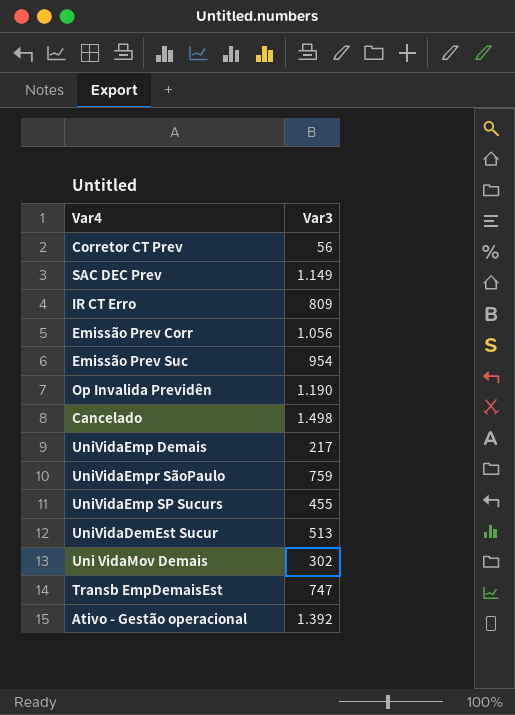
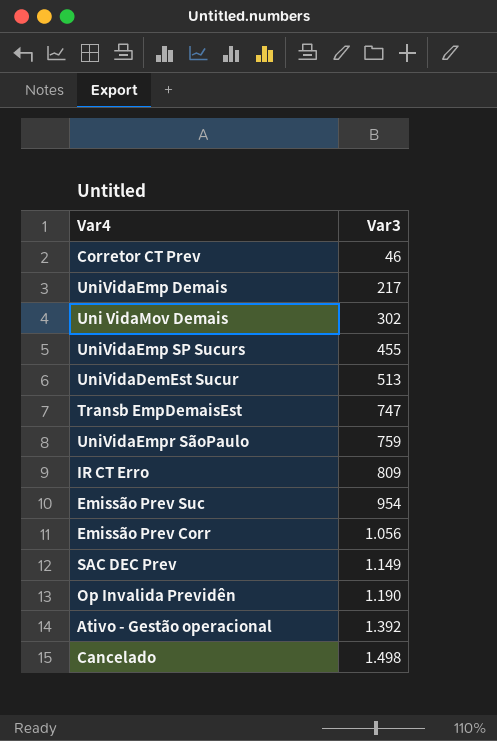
row order: none -> Var3 ascending
Corretor CT Prev | Var3: 56 -> 46

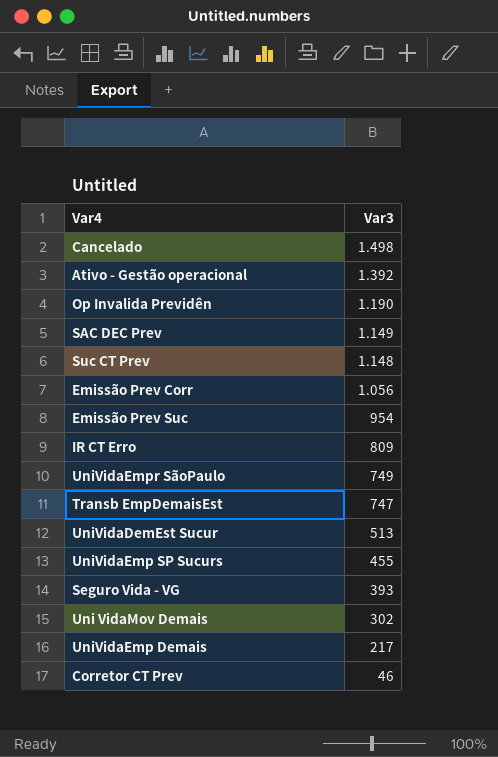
row order: Var3 ascending -> Var3 descending
row Suc CT Prev: none -> 1.148
UniVidaEmpr SãoPaulo | Var3: 759 -> 749
row Seguro Vida - VG: none -> 393

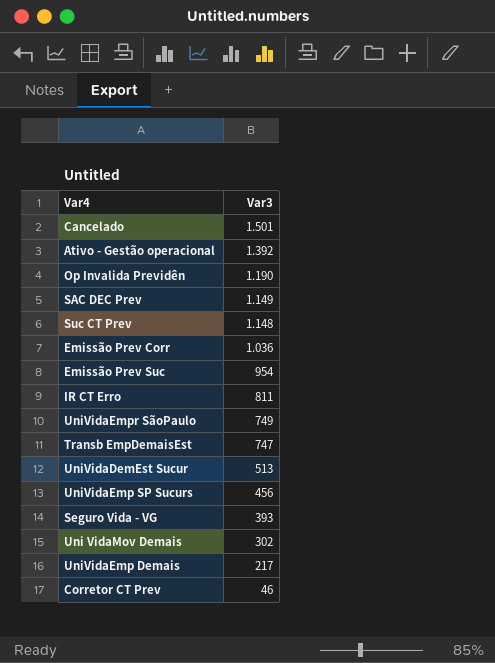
Cancelado | Var3: 1.498 -> 1.501
Emissão Prev Corr | Var3: 1.056 -> 1.036
IR CT Erro | Var3: 809 -> 811
UniVidaEmp SP Sucurs | Var3: 455 -> 456

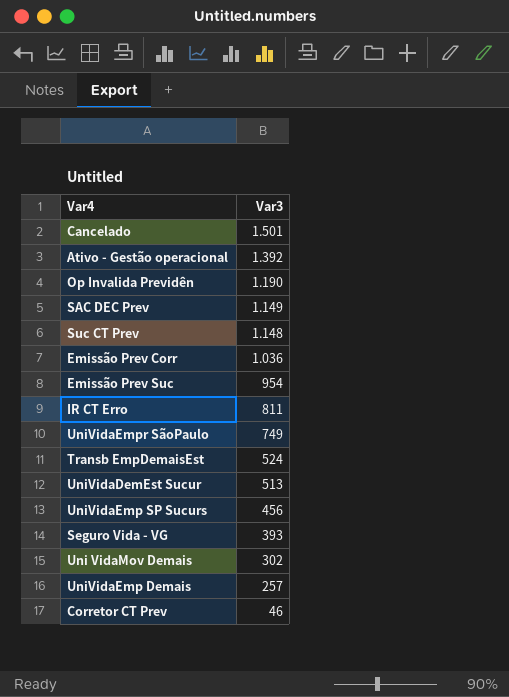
Transb EmpDemaisEst | Var3: 747 -> 524
UniVidaEmp Demais | Var3: 217 -> 257

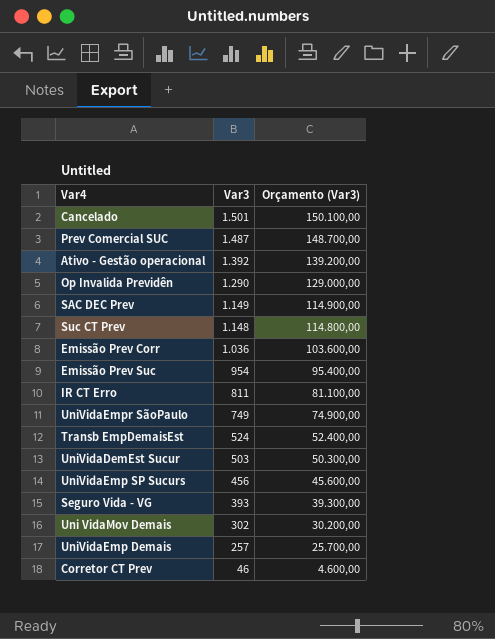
column Orçamento (Var3) | formula: none -> [Var3] * 100
row Prev Comercial SUC: none -> 1.487 | 148.700,00
Op Invalida Previdên | Var3: 1.190 -> 1.290
UniVidaDemEst Sucur | Var3: 513 -> 503

